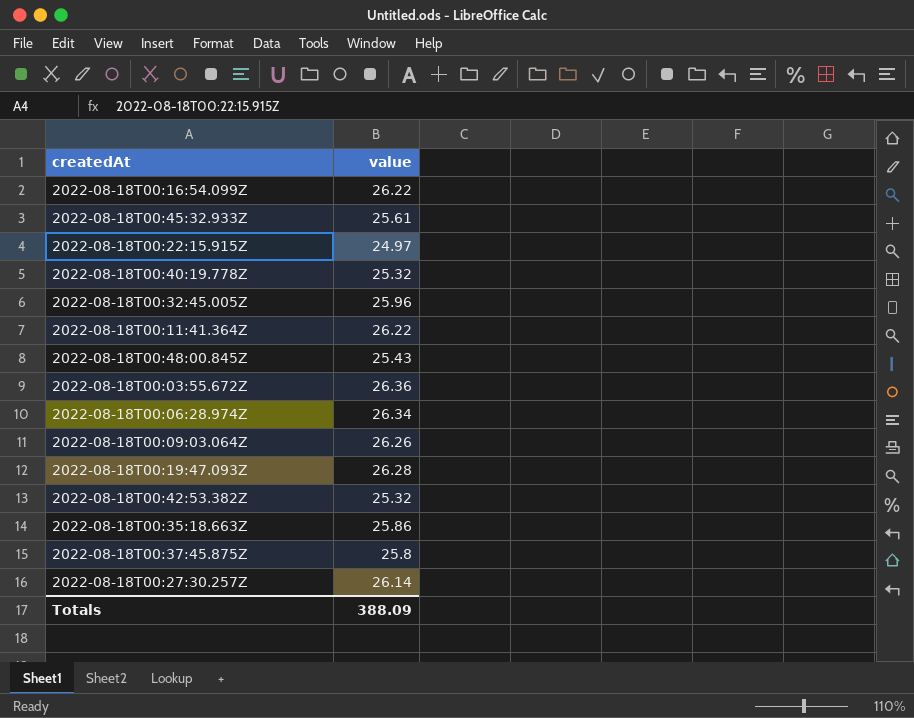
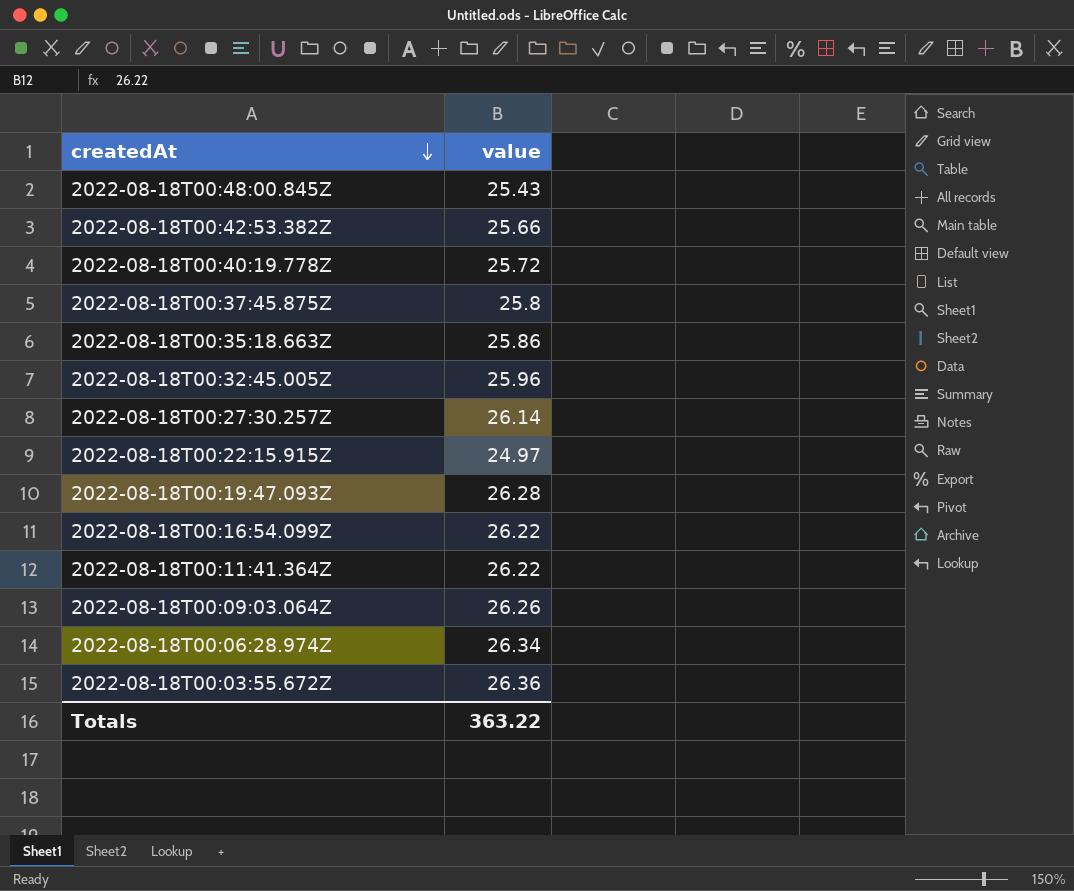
row order: none -> createdAt descending
row 2022-08-18T00:45:32.933Z: 25.61 -> none
2022-08-18T00:42:53.382Z | value: 25.32 -> 25.66
2022-08-18T00:40:19.778Z | value: 25.32 -> 25.72
Totals | value: 388.09 -> 363.22

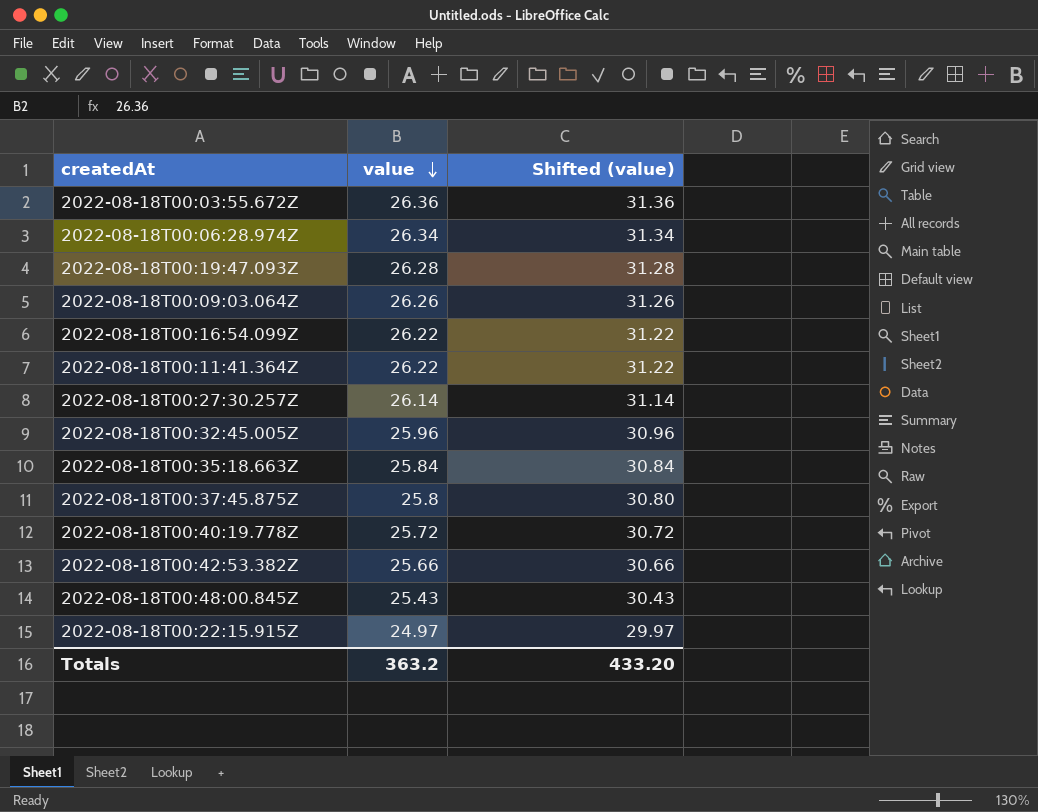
row order: createdAt descending -> value descending
column Shifted (value) | formula: none -> [value] + 5
2022-08-18T00:35:18.663Z | value: 25.86 -> 25.84
Totals | value: 363.22 -> 363.2

